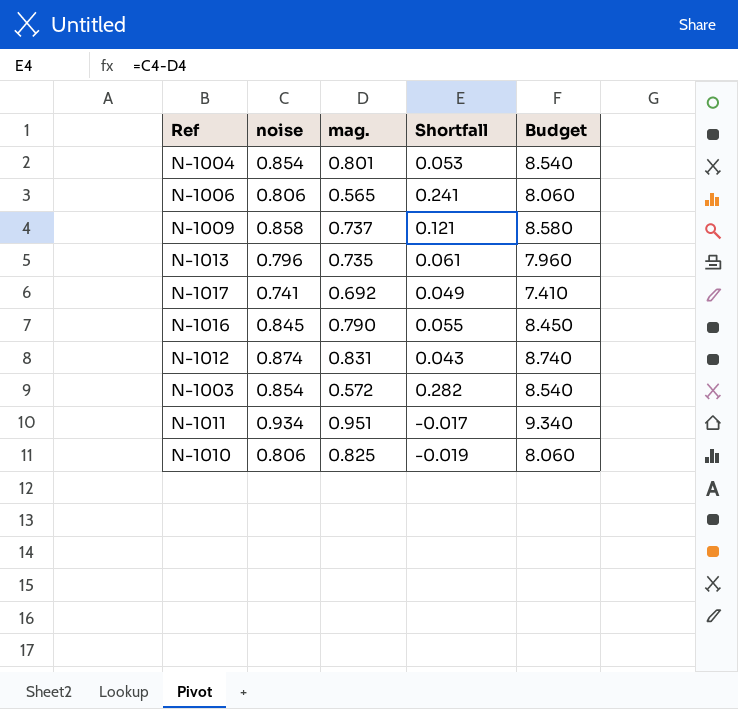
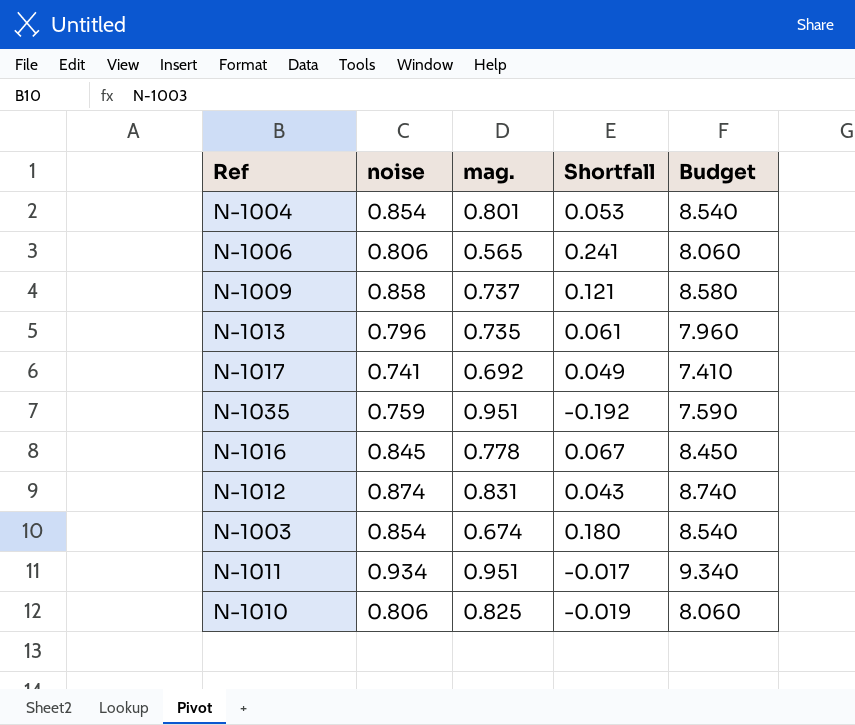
row N-1035: none -> 0.759 | 0.951 | -0.192 | 7.590
N-1016 | mag.: 0.790 -> 0.778
N-1016 | Shortfall: 0.055 -> 0.067
N-1003 | mag.: 0.572 -> 0.674
N-1003 | Shortfall: 0.282 -> 0.180

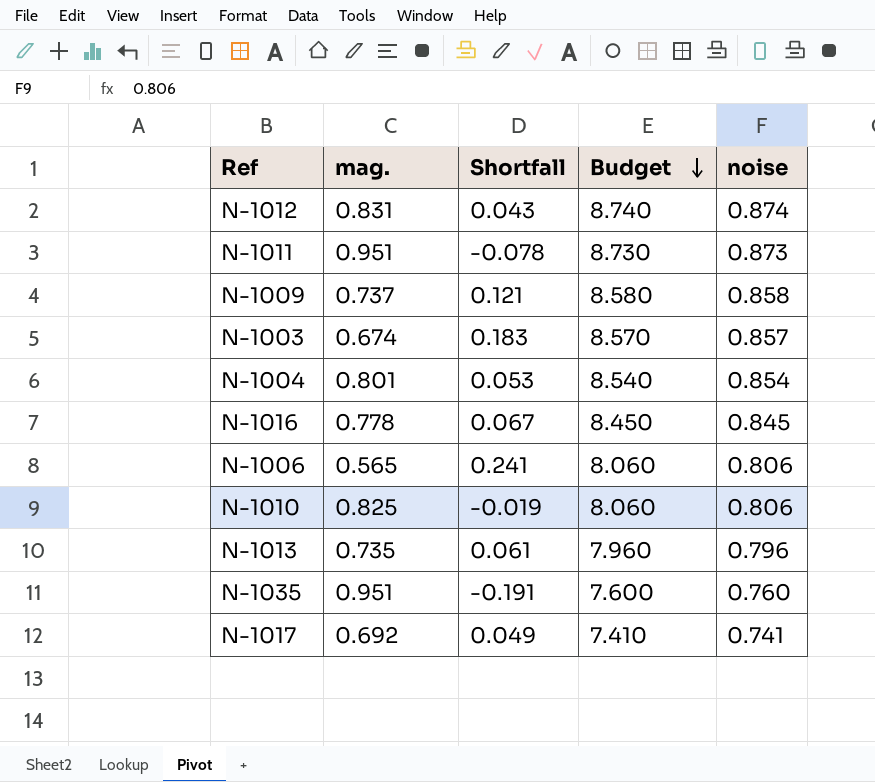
row order: none -> Budget descending
column noise | position: 2 -> 5
N-1011 | Shortfall: -0.017 -> -0.078
N-1011 | Budget: 9.340 -> 8.730
N-1011 | noise: 0.934 -> 0.873
N-1003 | Shortfall: 0.180 -> 0.183
N-1003 | Budget: 8.540 -> 8.570
N-1003 | noise: 0.854 -> 0.857
N-1035 | Shortfall: -0.192 -> -0.191
N-1035 | Budget: 7.590 -> 7.600
N-1035 | noise: 0.759 -> 0.760

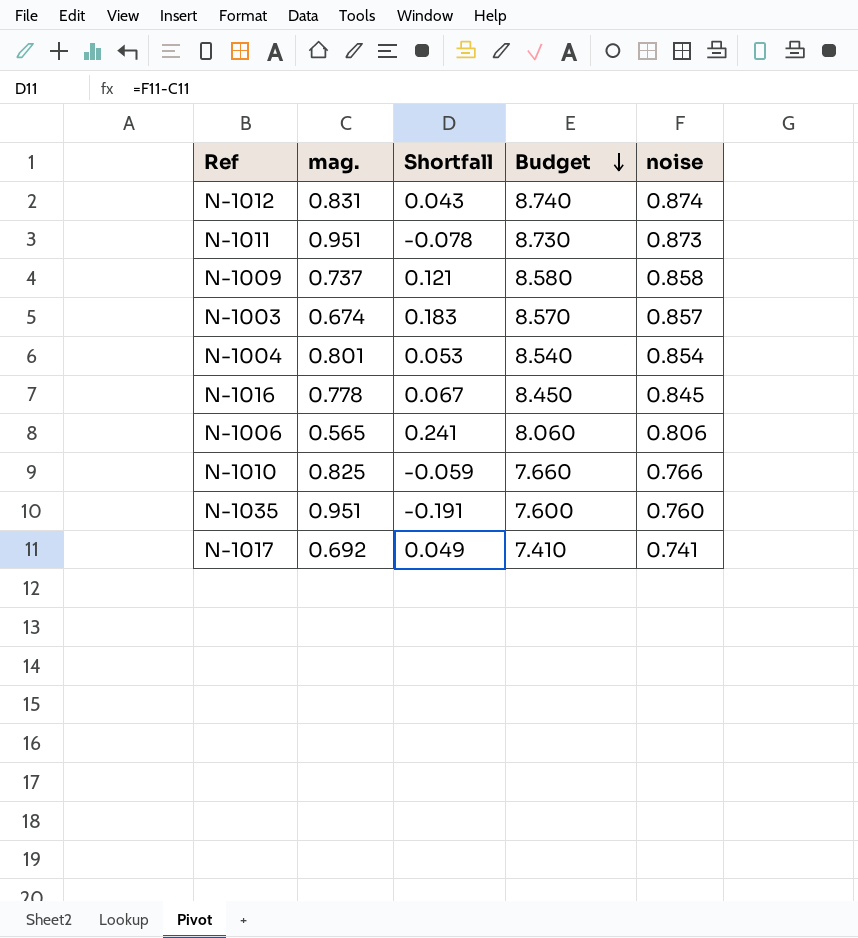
row N-1013: 0.735 | 0.061 | 7.960 | 0.796 -> none
N-1010 | Shortfall: -0.019 -> -0.059
N-1010 | Budget: 8.060 -> 7.660
N-1010 | noise: 0.806 -> 0.766

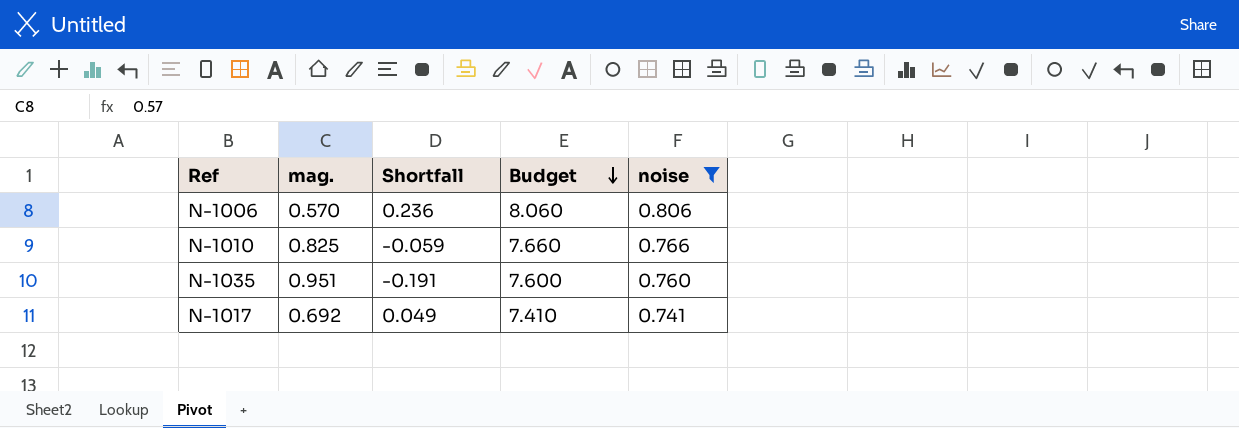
filter: none -> noise <= 0.806
N-1006 | mag.: 0.565 -> 0.570
N-1006 | Shortfall: 0.241 -> 0.236

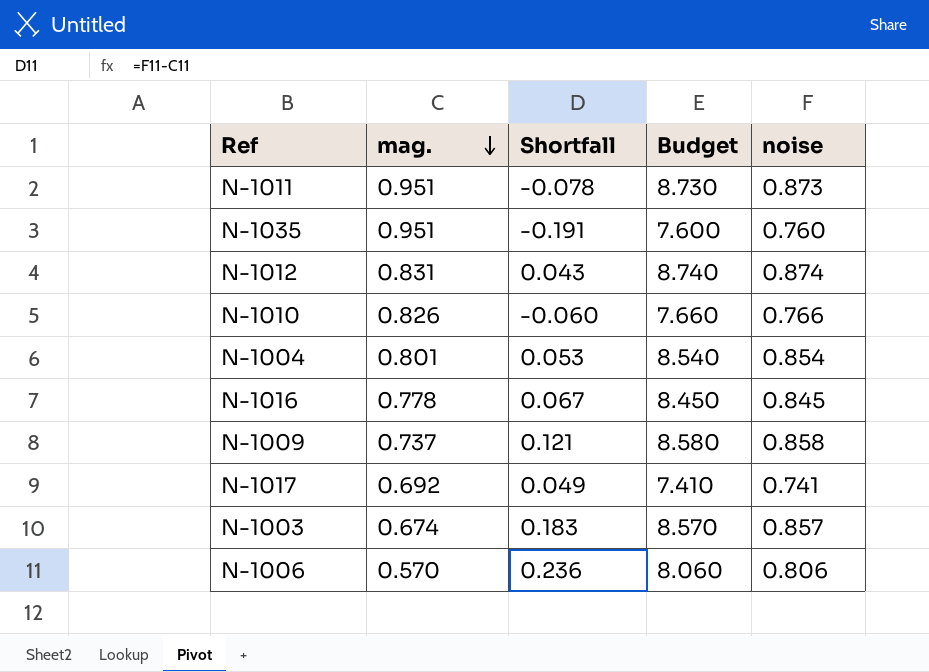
filter: noise <= 0.806 -> none
row order: Budget descending -> mag. descending
N-1010 | mag.: 0.825 -> 0.826
N-1010 | Shortfall: -0.059 -> -0.060

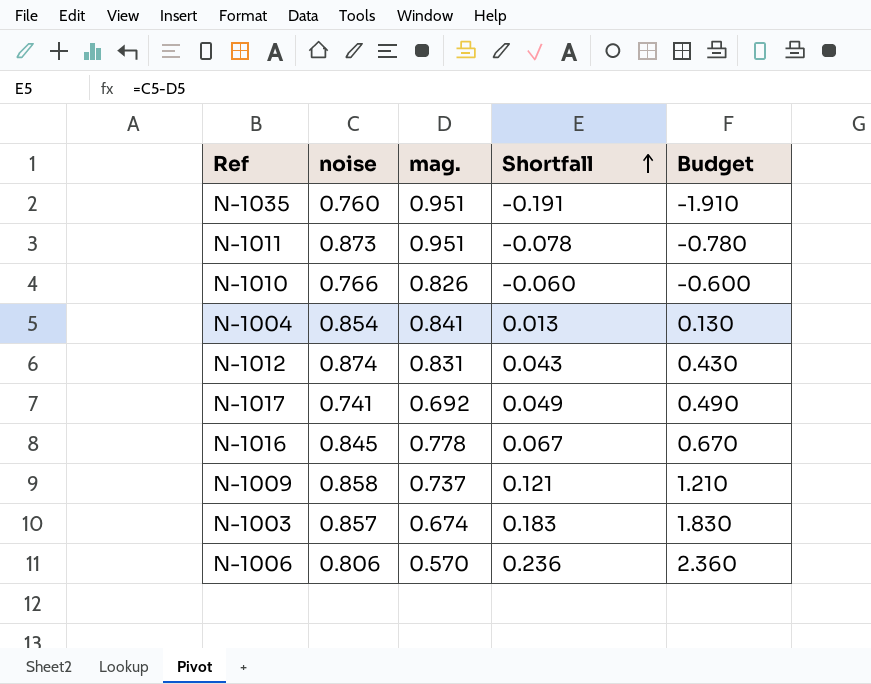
row order: mag. descending -> Shortfall ascending
column noise | position: 5 -> 2
column Budget | formula: [noise] * 10 -> [Shortfall] * 10
N-1004 | mag.: 0.801 -> 0.841
N-1004 | Shortfall: 0.053 -> 0.013

